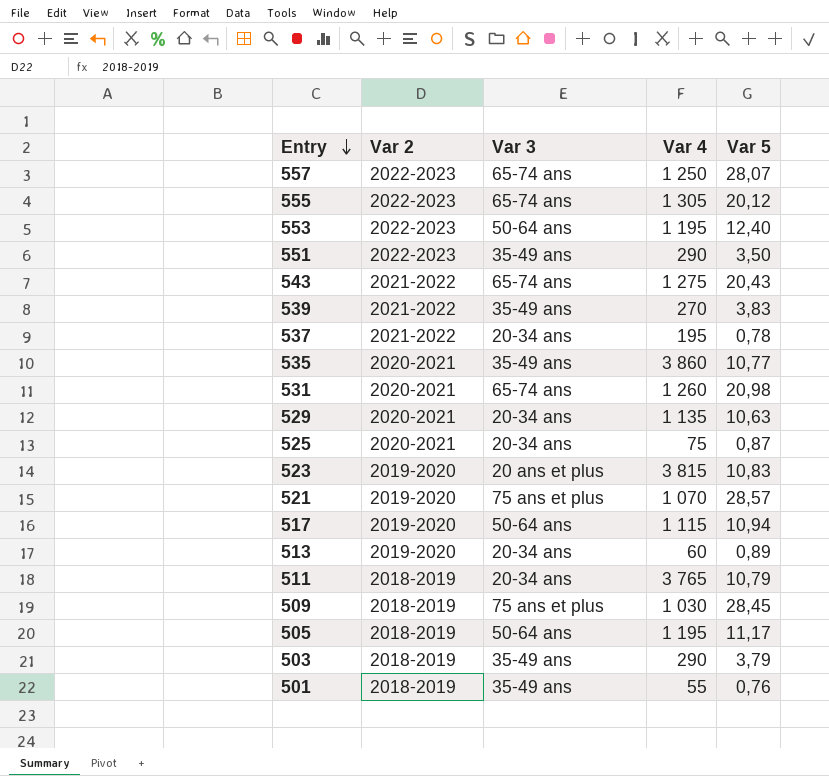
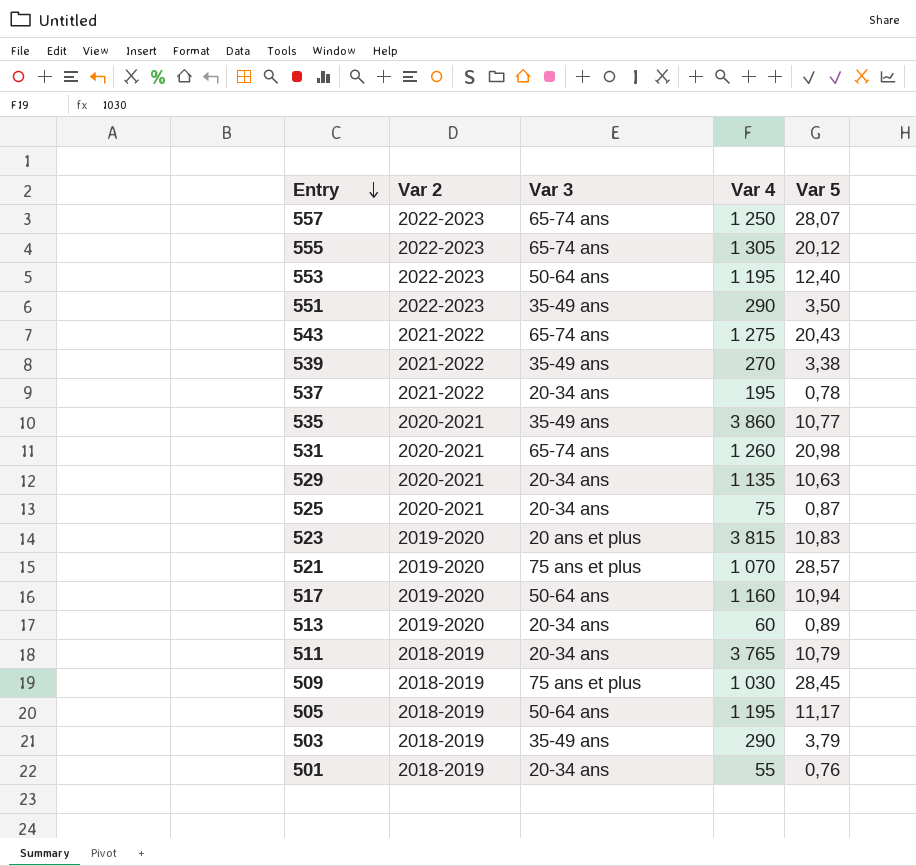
539 | Var 5: 3,83 -> 3,38
517 | Var 4: 1 115 -> 1 160
501 | Var 3: 35-49 ans -> 20-34 ans

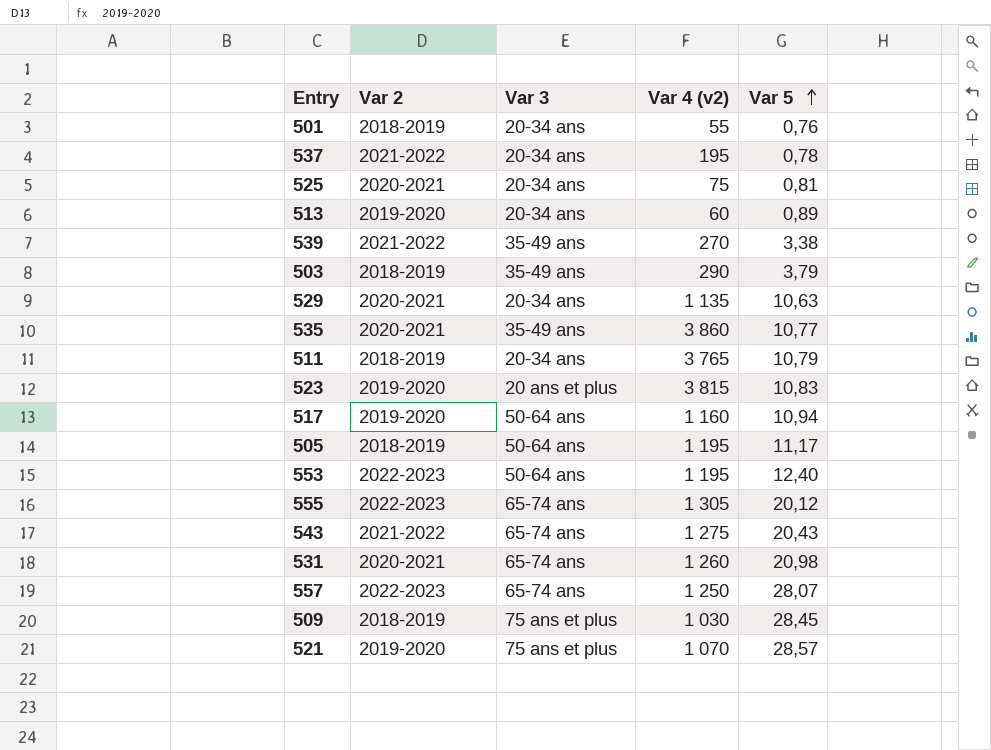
row order: Entry descending -> Var 5 ascending
column name: Var 4 -> Var 4 (v2)
row 551: 2022-2023 | 35-49 ans | 290 | 3,50 -> none
525 | Var 5: 0,87 -> 0,81

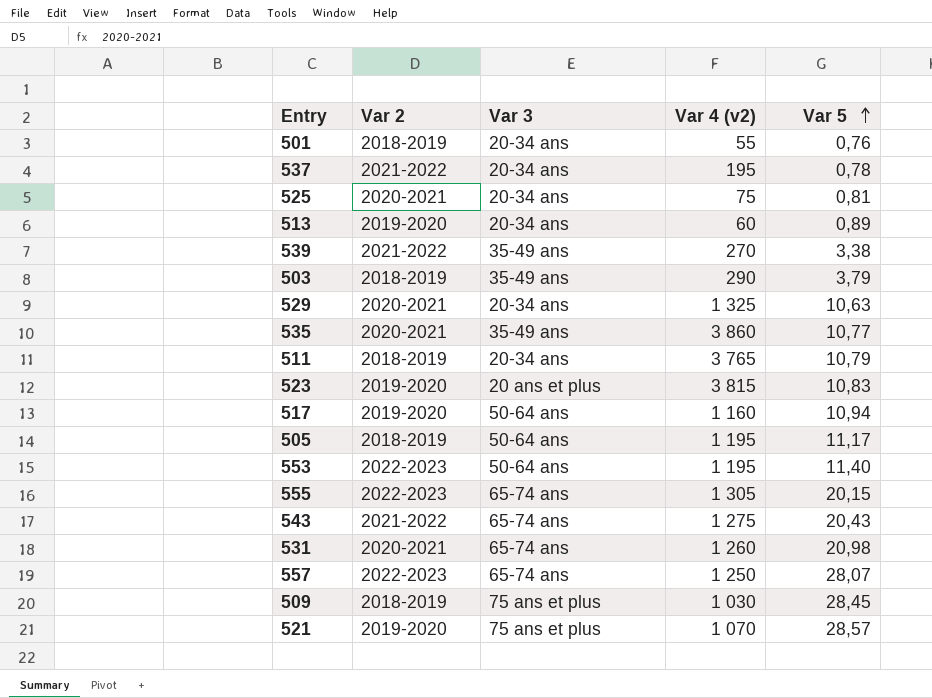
529 | Var 4 (v2): 1 135 -> 1 325
553 | Var 5: 12,40 -> 11,40
555 | Var 5: 20,12 -> 20,15

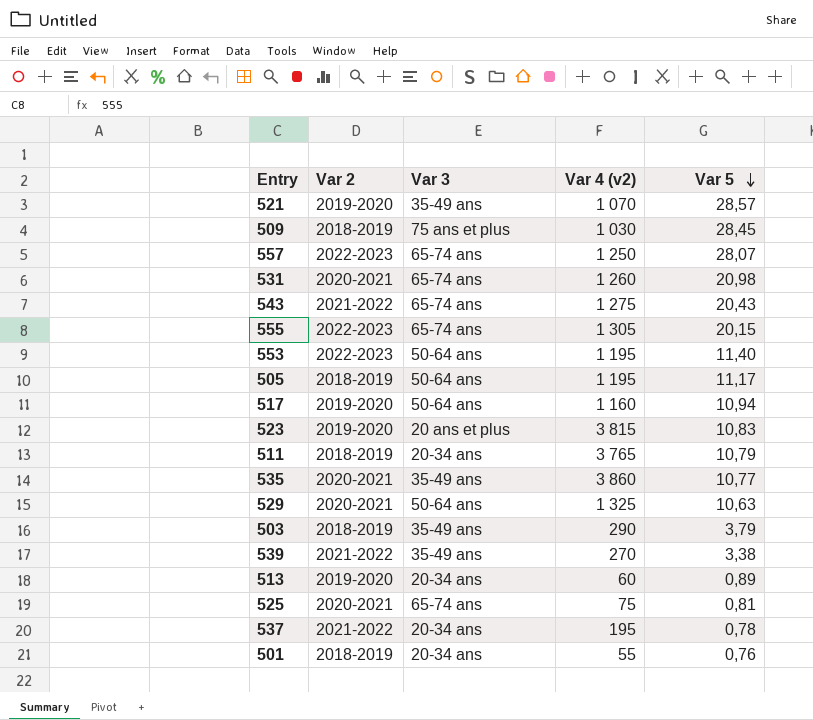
row order: Var 5 ascending -> Var 5 descending
521 | Var 3: 75 ans et plus -> 35-49 ans
529 | Var 3: 20-34 ans -> 50-64 ans
525 | Var 3: 20-34 ans -> 65-74 ans

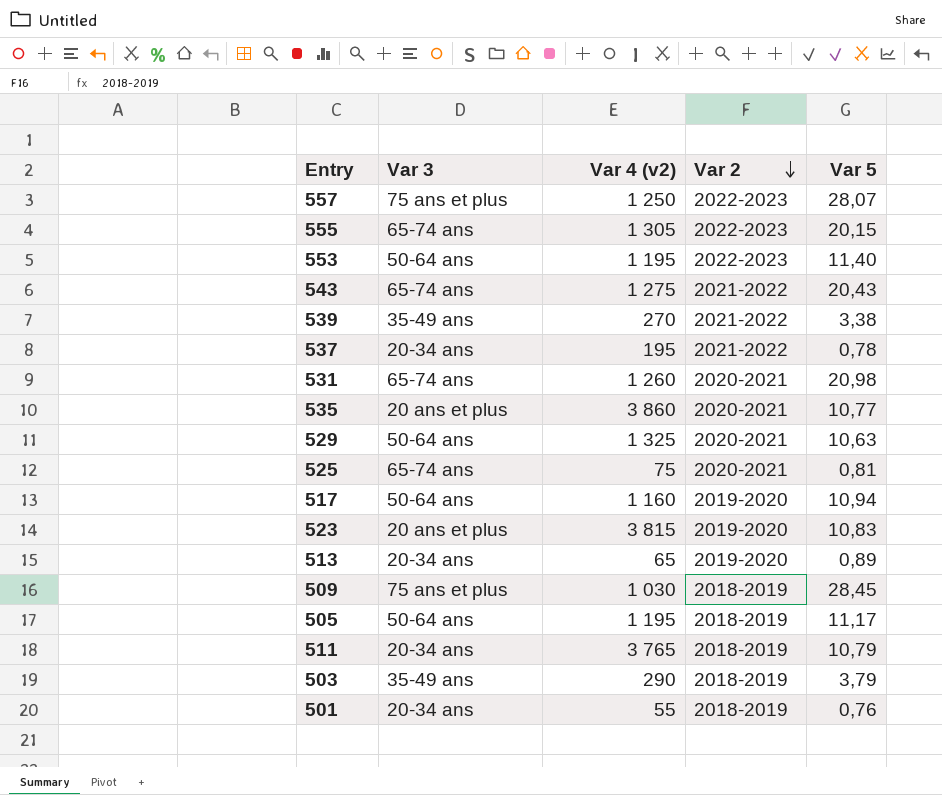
row order: Var 5 descending -> Var 2 descending
column Var 2 | position: 2 -> 4
row 521: 2019-2020 | 35-49 ans | 1 070 | 28,57 -> none
557 | Var 3: 65-74 ans -> 75 ans et plus
535 | Var 3: 35-49 ans -> 20 ans et plus
513 | Var 4 (v2): 60 -> 65

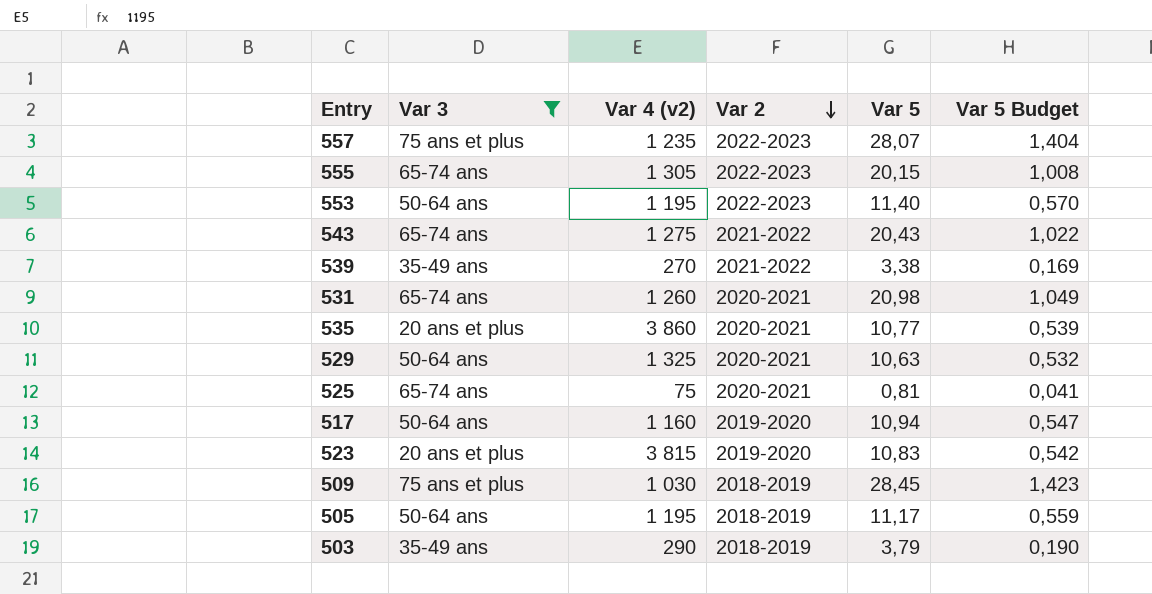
filter: none -> Var 3 != 20-34 ans
column Var 5 Budget | formula: none -> [Var 5] * 0,05
557 | Var 4 (v2): 1 250 -> 1 235

